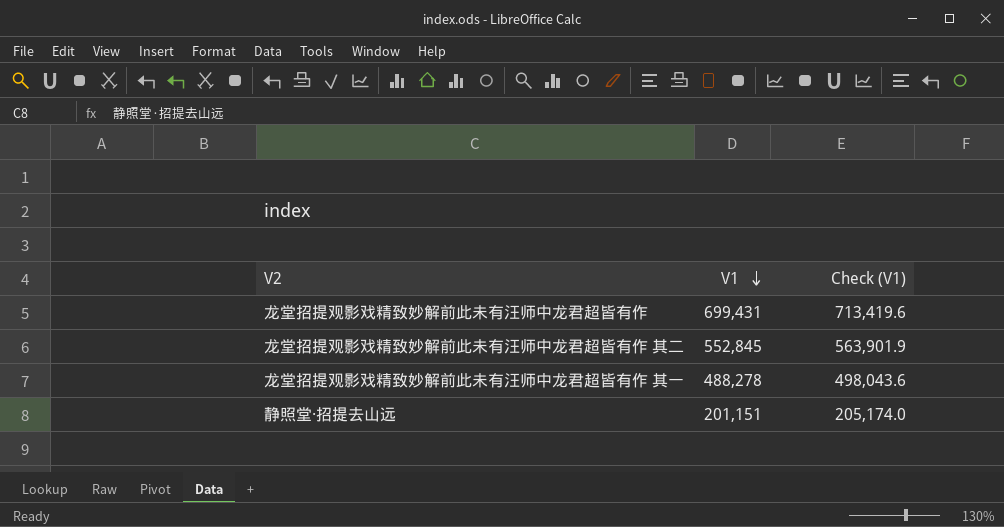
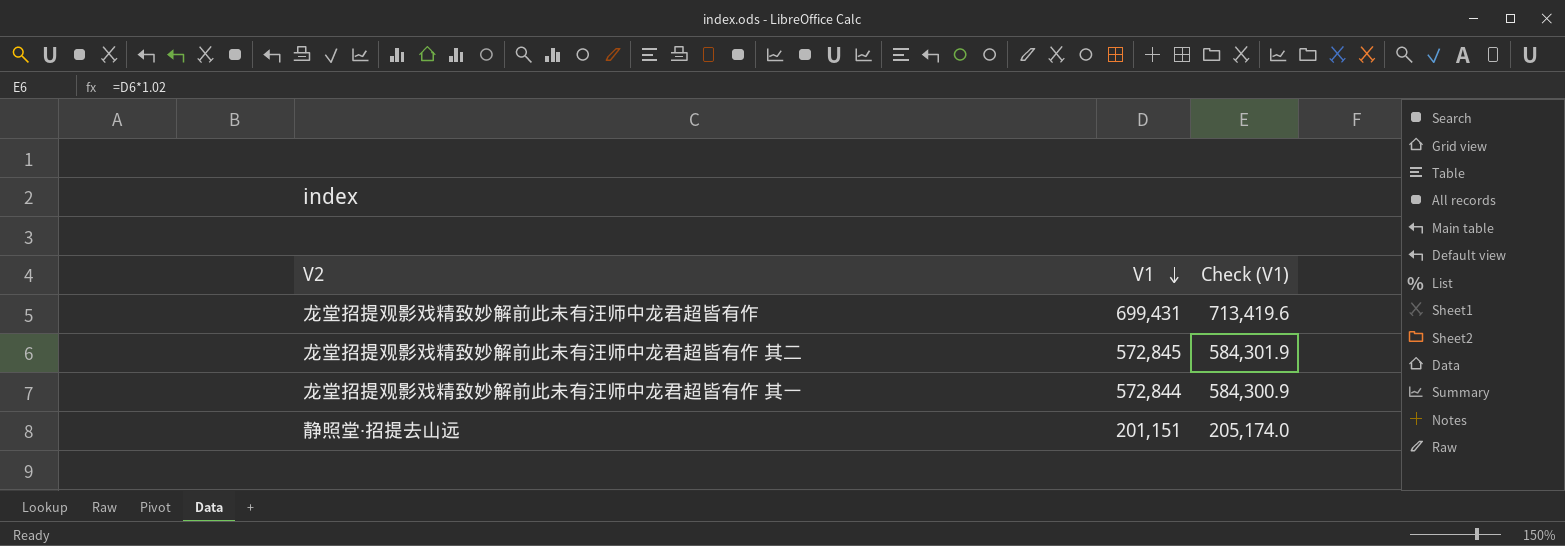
龙堂招提观影戏精致妙解前此未有汪师中龙君超皆有作 其二 | V1: 552,845 -> 572,845
龙堂招提观影戏精致妙解前此未有汪师中龙君超皆有作 其二 | Check (V1): 563,901.9 -> 584,301.9
龙堂招提观影戏精致妙解前此未有汪师中龙君超皆有作 其一 | V1: 488,278 -> 572,844
龙堂招提观影戏精致妙解前此未有汪师中龙君超皆有作 其一 | Check (V1): 498,043.6 -> 584,300.9

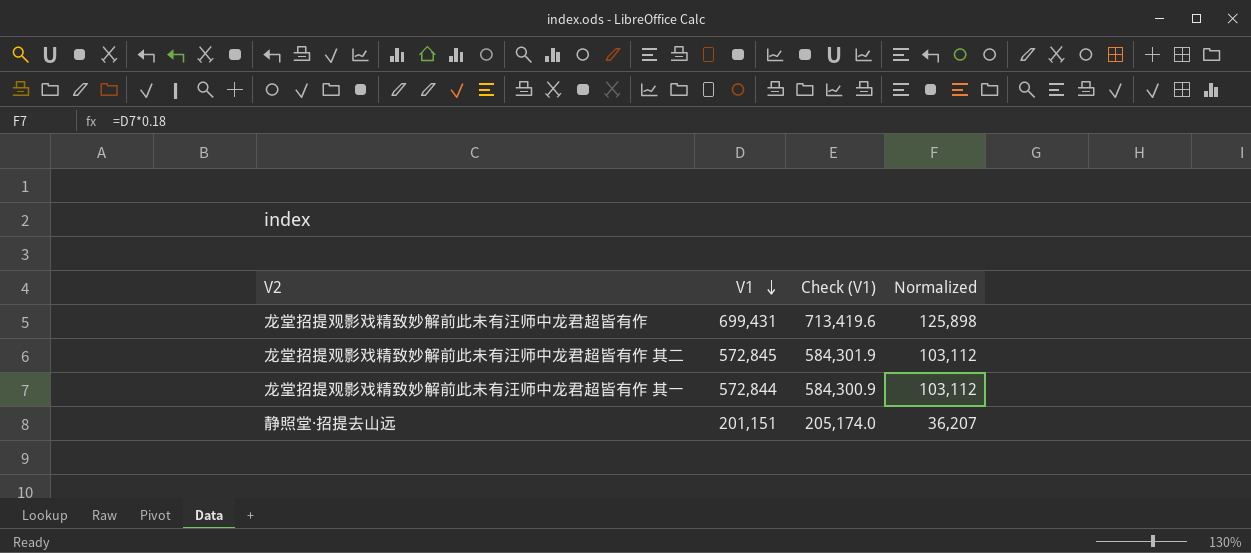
column Normalized | formula: none -> [V1] * 0.18

